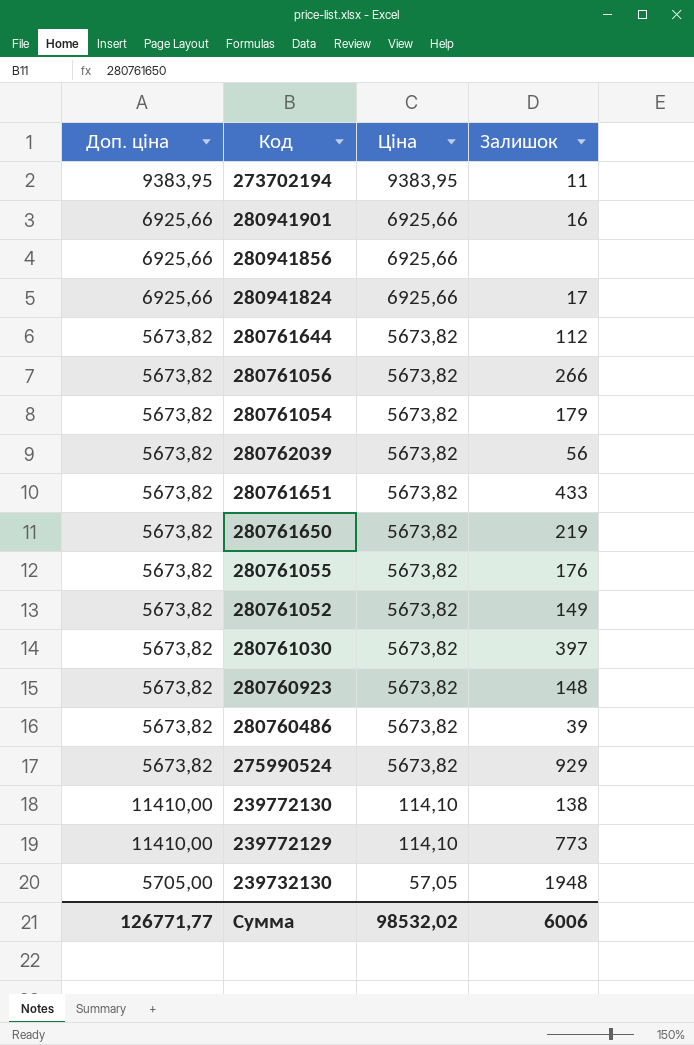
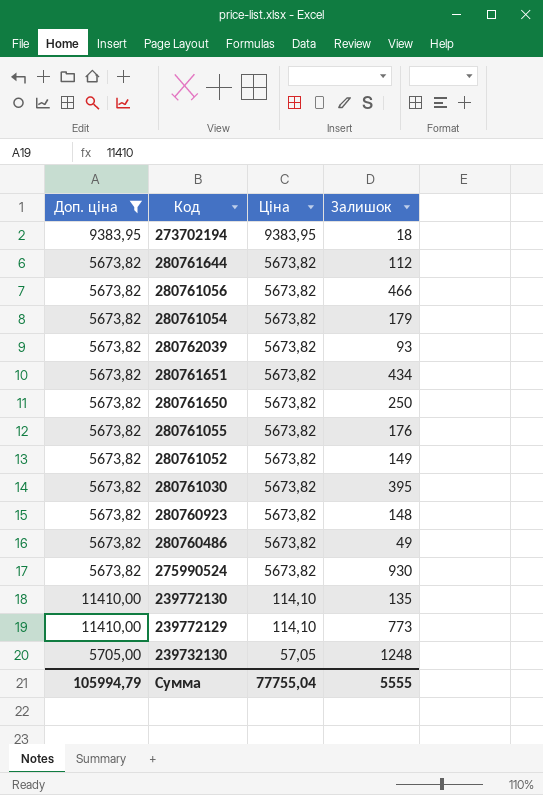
filter: none -> Доп. ціна != 6925,66
273702194 | Залишок: 11 -> 18
280761056 | Залишок: 266 -> 466
280762039 | Залишок: 56 -> 93
280761651 | Залишок: 433 -> 434
280761650 | Залишок: 219 -> 250
280761030 | Залишок: 397 -> 395
280760486 | Залишок: 39 -> 49
275990524 | Залишок: 929 -> 930
239772130 | Залишок: 138 -> 135
239732130 | Залишок: 1948 -> 1248
Сумма | Доп. ціна: 126771,77 -> 105994,79
Сумма | Ціна: 98532,02 -> 77755,04
Сумма | Залишок: 6006 -> 5555

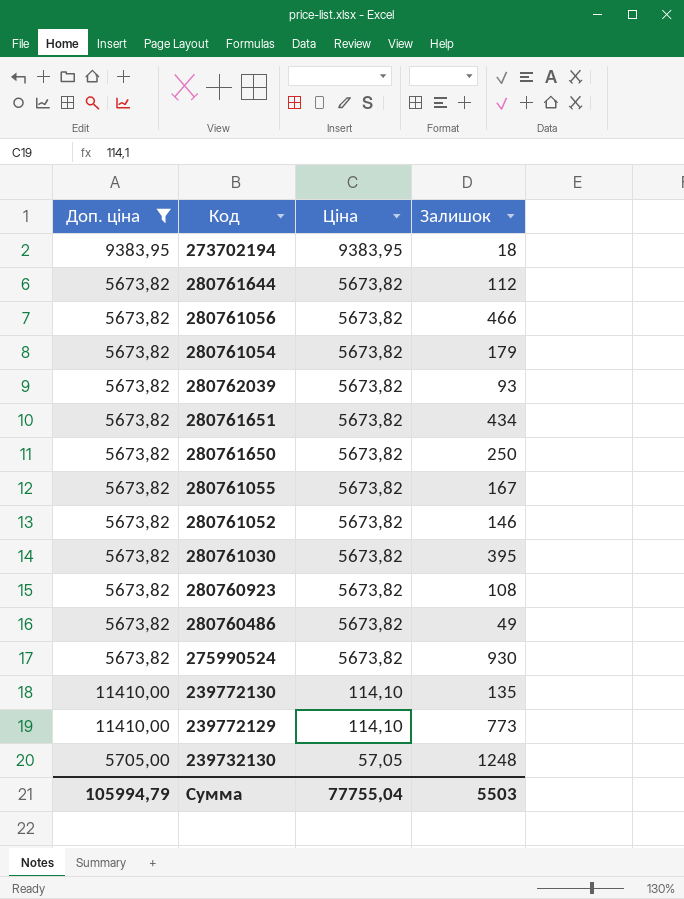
280761055 | Залишок: 176 -> 167
280761052 | Залишок: 149 -> 146
280760923 | Залишок: 148 -> 108
Сумма | Залишок: 5555 -> 5503

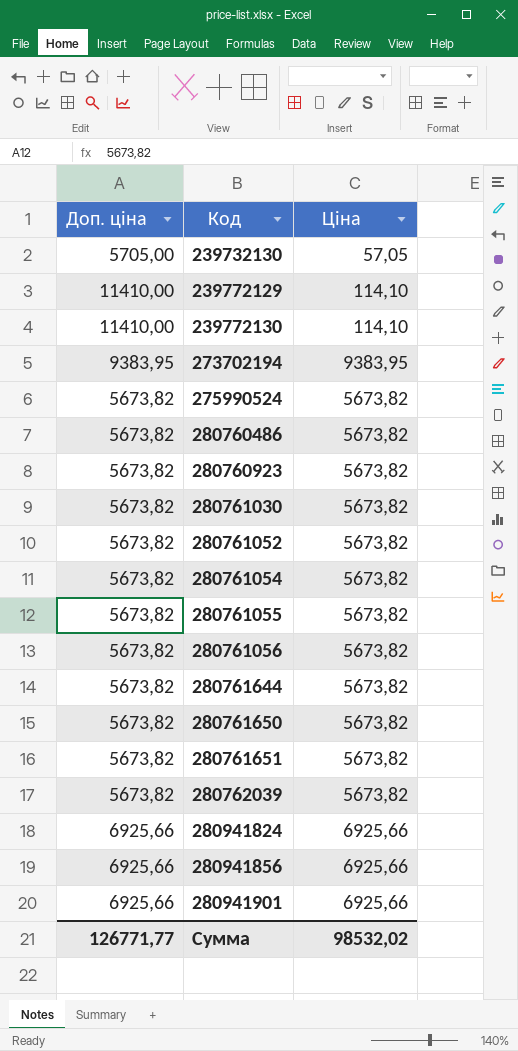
filter: Доп. ціна != 6925,66 -> none
row order: Ціна descending -> Код ascending
column Залишок | position: 4 -> none
Сумма | Доп. ціна: 105994,79 -> 126771,77
Сумма | Ціна: 77755,04 -> 98532,02

